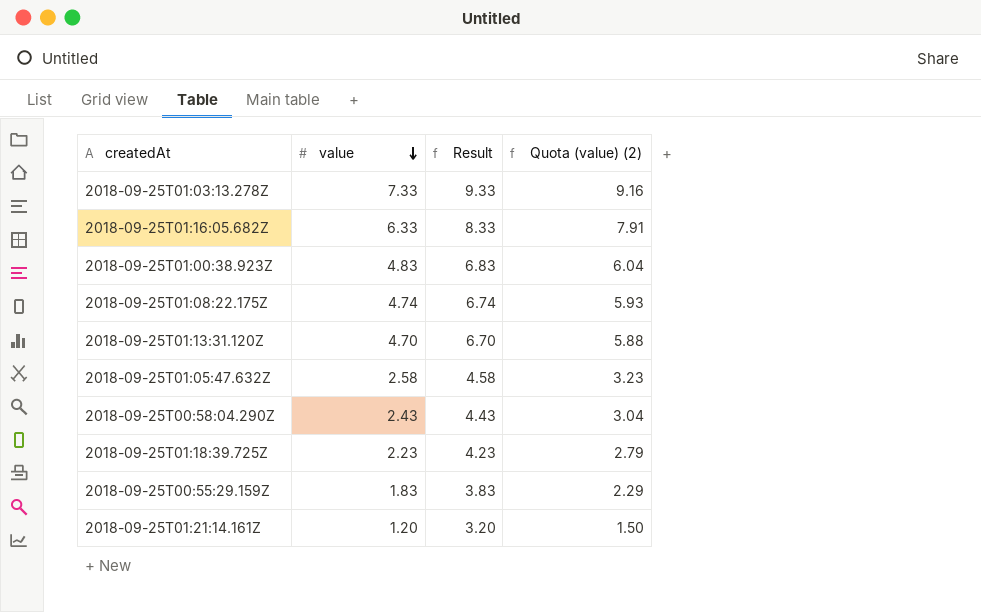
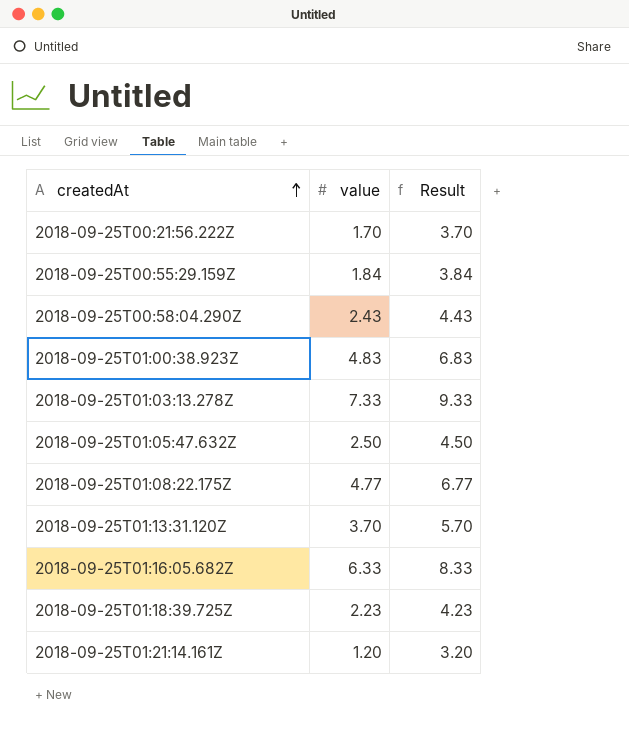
row order: value descending -> createdAt ascending
column Quota (value) (2) | formula: [value] * 1.25 -> none
row 2018-09-25T00:21:56.222Z: none -> 1.70 | 3.70
2018-09-25T00:55:29.159Z | value: 1.83 -> 1.84
2018-09-25T00:55:29.159Z | Result: 3.83 -> 3.84
2018-09-25T01:05:47.632Z | value: 2.58 -> 2.50
2018-09-25T01:05:47.632Z | Result: 4.58 -> 4.50
2018-09-25T01:08:22.175Z | value: 4.74 -> 4.77
2018-09-25T01:08:22.175Z | Result: 6.74 -> 6.77
2018-09-25T01:13:31.120Z | value: 4.70 -> 3.70
2018-09-25T01:13:31.120Z | Result: 6.70 -> 5.70

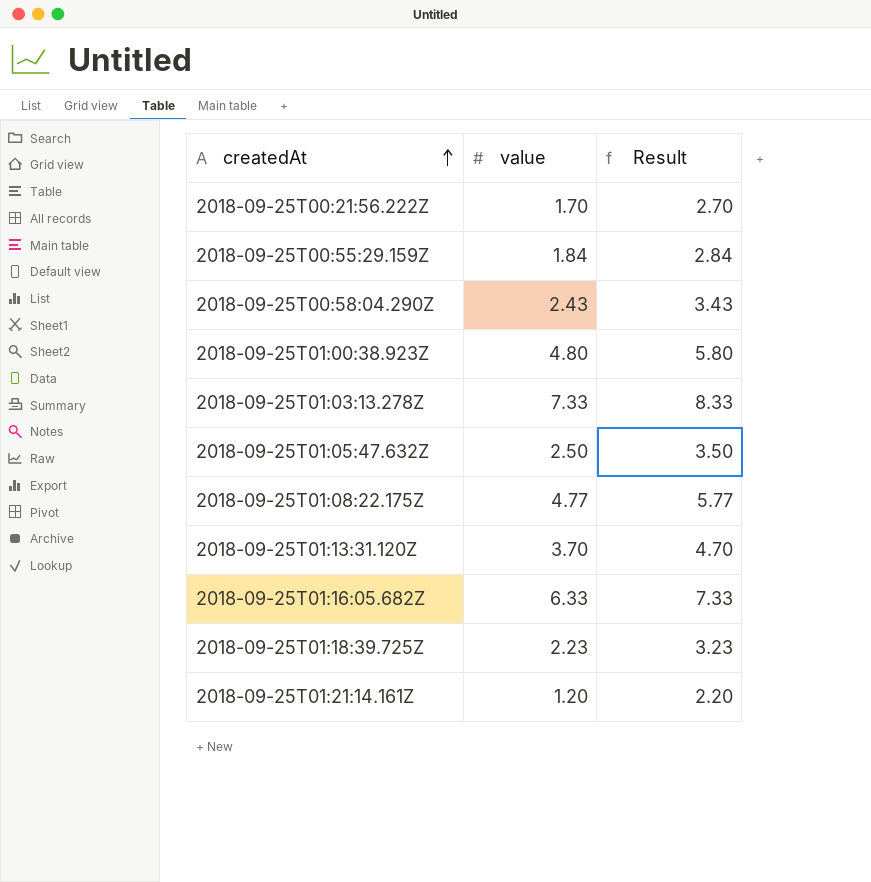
column Result | formula: [value] + 2 -> [value] + 1
2018-09-25T01:00:38.923Z | value: 4.83 -> 4.80

